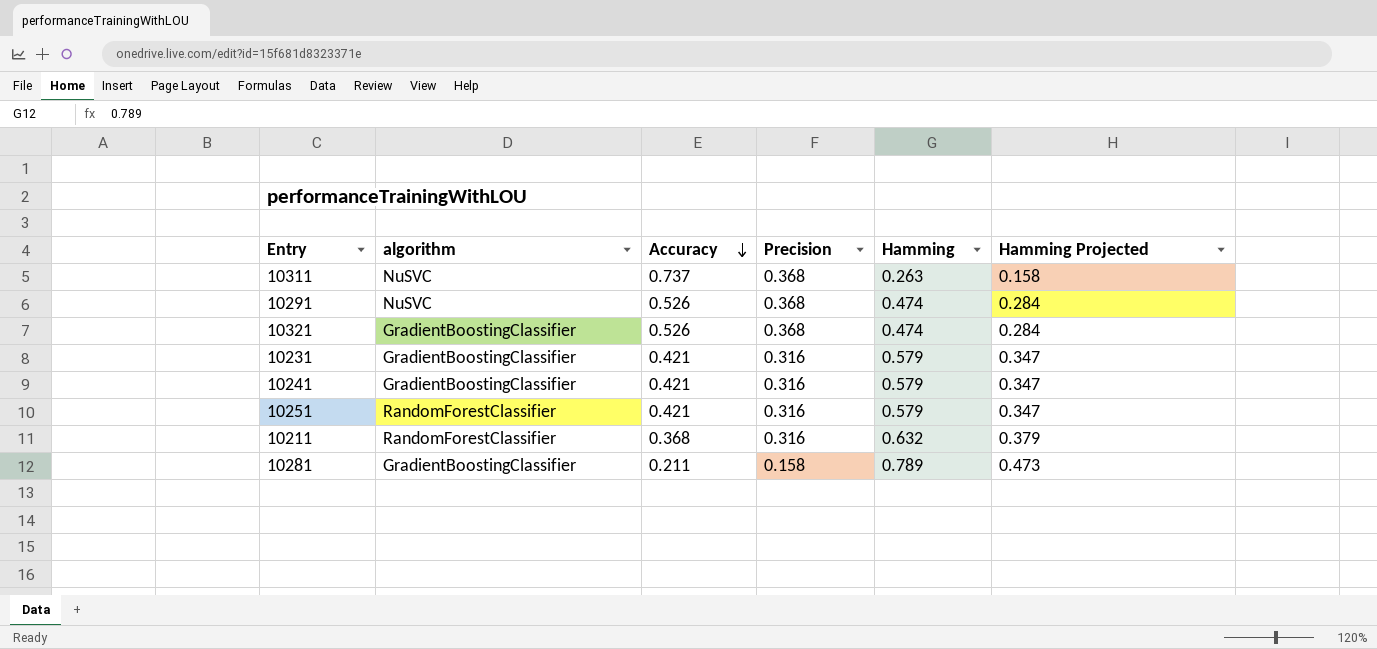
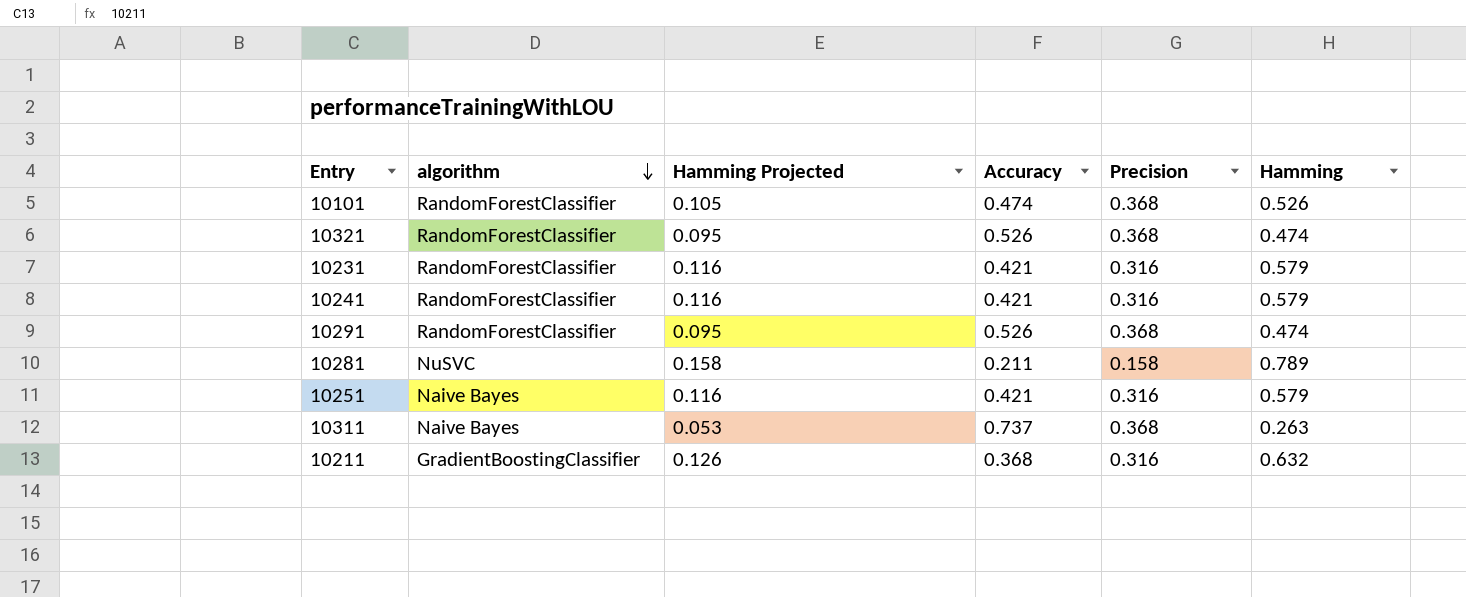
row order: Accuracy descending -> algorithm descending
column Hamming Projected | formula: [Hamming] * 0.6 -> [Hamming] * 0.2
column Hamming Projected | position: 6 -> 3
row 10101: none -> RandomForestClassifier | 0.105 | 0.474 | 0.368 | 0.526
10321 | algorithm: GradientBoostingClassifier -> RandomForestClassifier
10231 | algorithm: GradientBoostingClassifier -> RandomForestClassifier
10241 | algorithm: GradientBoostingClassifier -> RandomForestClassifier
10291 | algorithm: NuSVC -> RandomForestClassifier
10281 | algorithm: GradientBoostingClassifier -> NuSVC
10251 | algorithm: RandomForestClassifier -> Naive Bayes
10311 | algorithm: NuSVC -> Naive Bayes
10211 | algorithm: RandomForestClassifier -> GradientBoostingClassifier

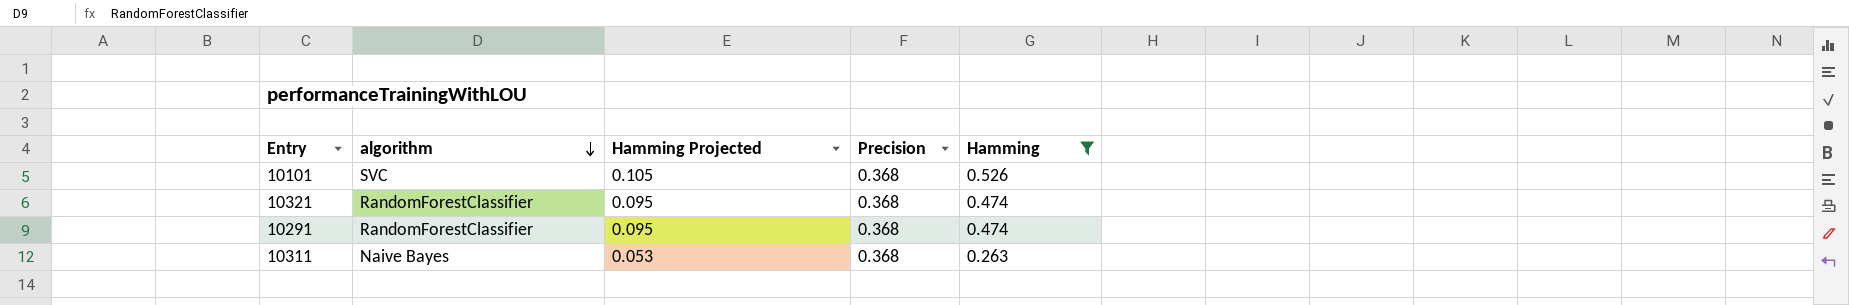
filter: none -> Hamming <= 0.526
column Accuracy | position: 4 -> none
10101 | algorithm: RandomForestClassifier -> SVC

